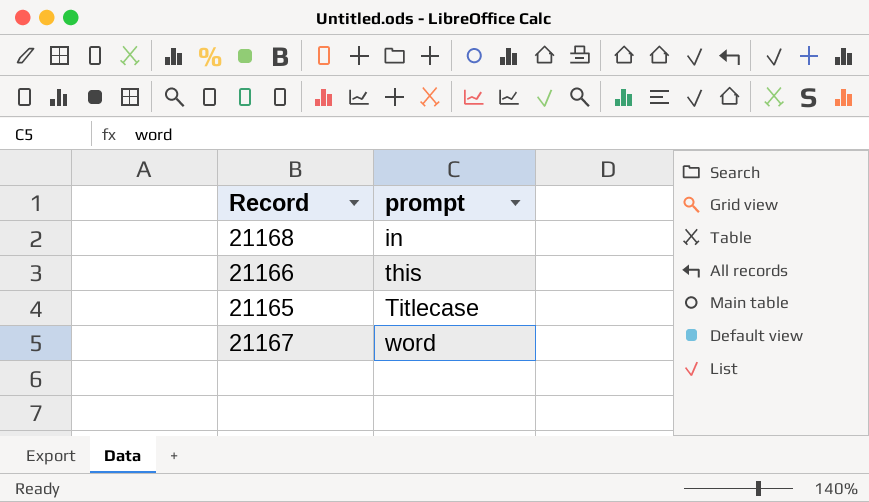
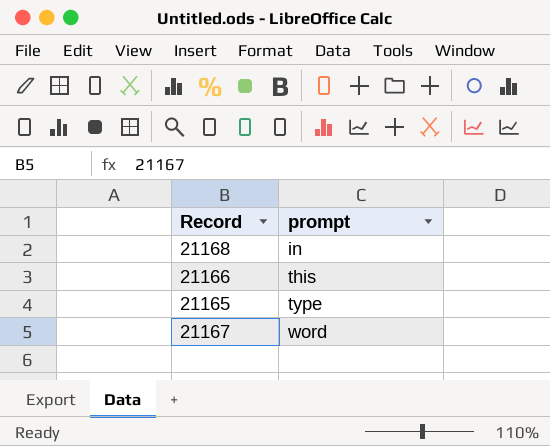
21165 | prompt: Titlecase -> type

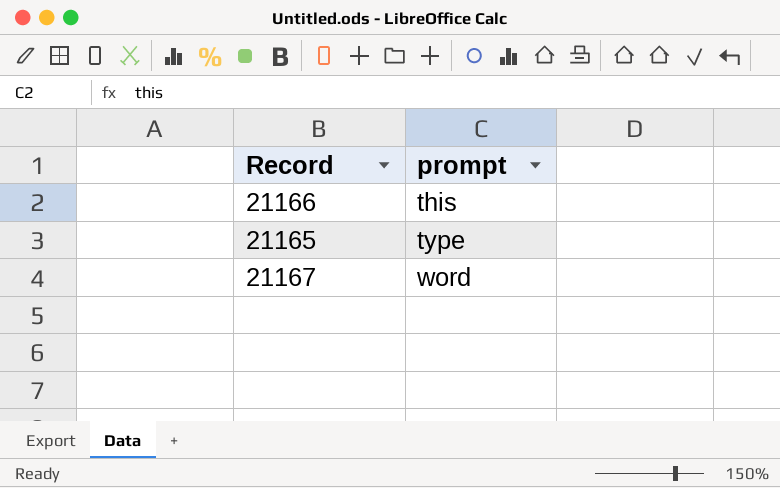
row 21168: in -> none

